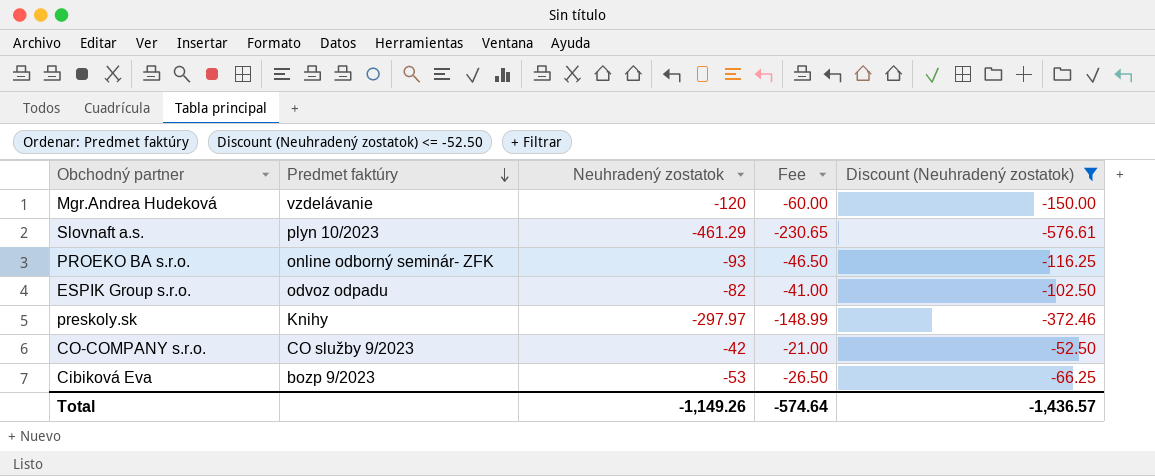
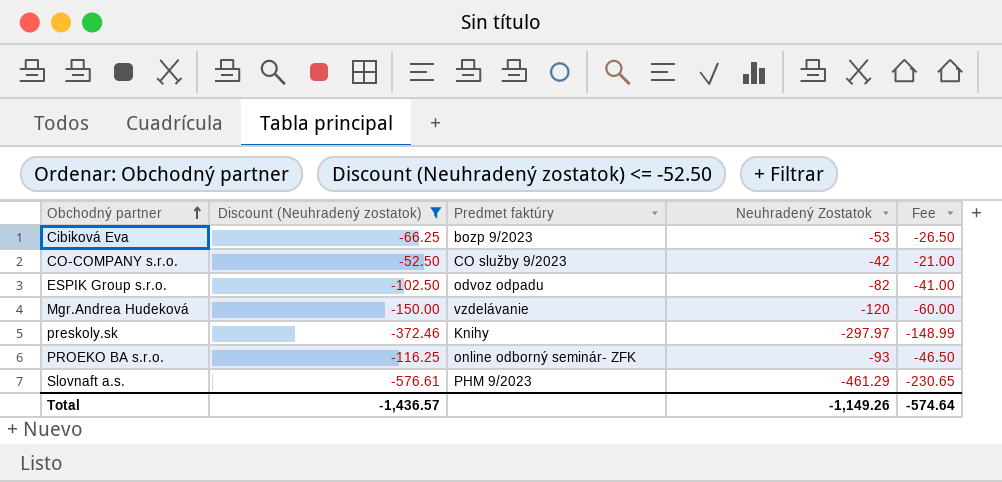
row order: Predmet faktúry descending -> Obchodný partner ascending
column Discount (Neuhradený zostatok) | position: 5 -> 2
column name: Neuhradený zostatok -> Neuhradený Zostatok
Slovnaft a.s. | Predmet faktúry: plyn 10/2023 -> PHM 9/2023

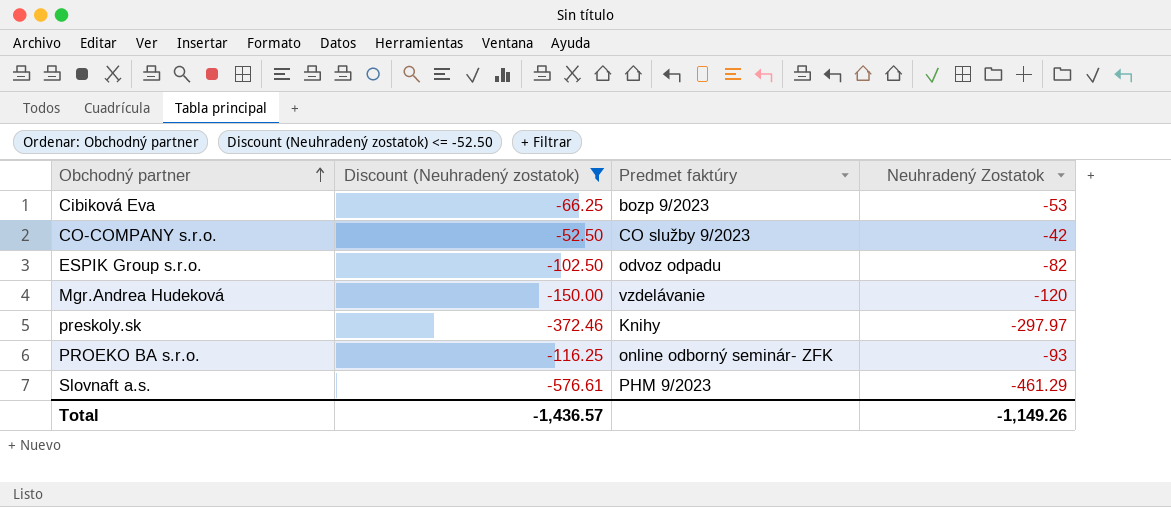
column Fee | formula: [Neuhradený Zostatok] * 0.5 -> none

